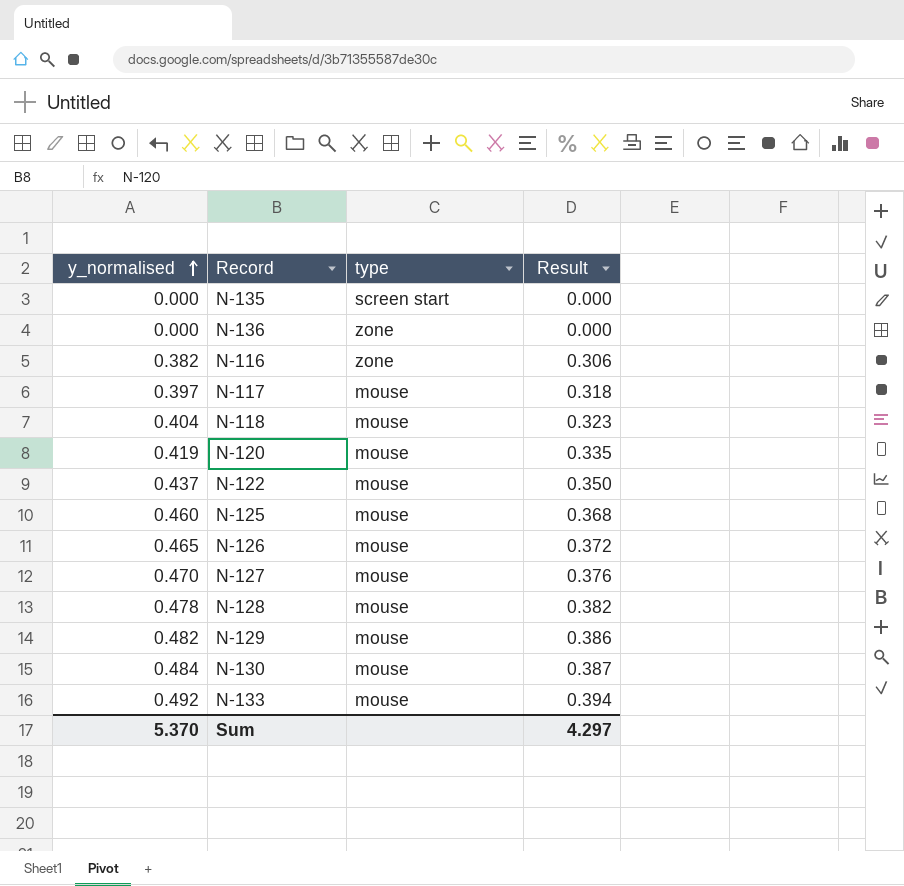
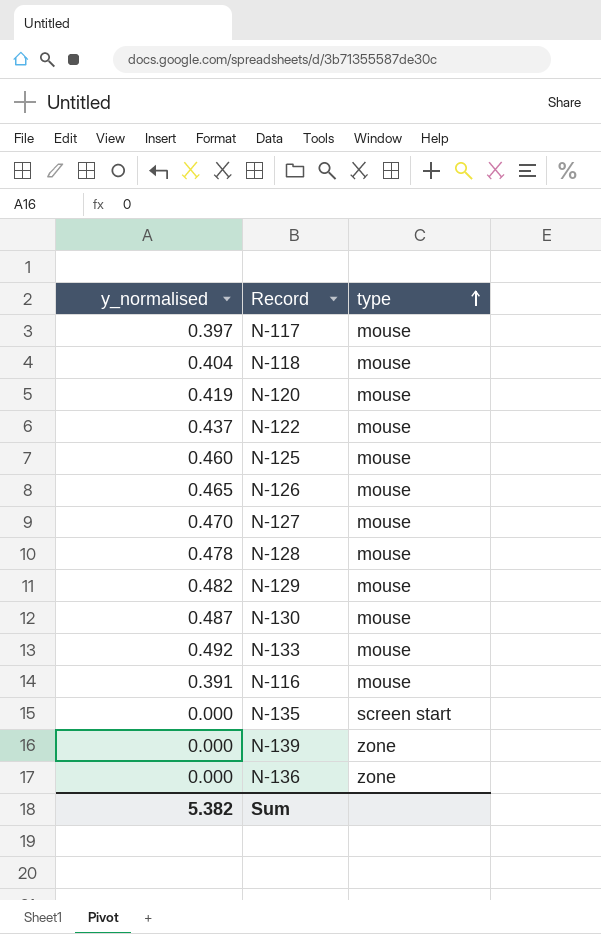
row order: y_normalised ascending -> type ascending
column Result | formula: [y_normalised] * 0.8 -> none
N-130 | y_normalised: 0.484 -> 0.487
N-116 | y_normalised: 0.382 -> 0.391
N-116 | type: zone -> mouse
row N-139: none -> 0.000 | zone
Sum | y_normalised: 5.370 -> 5.382

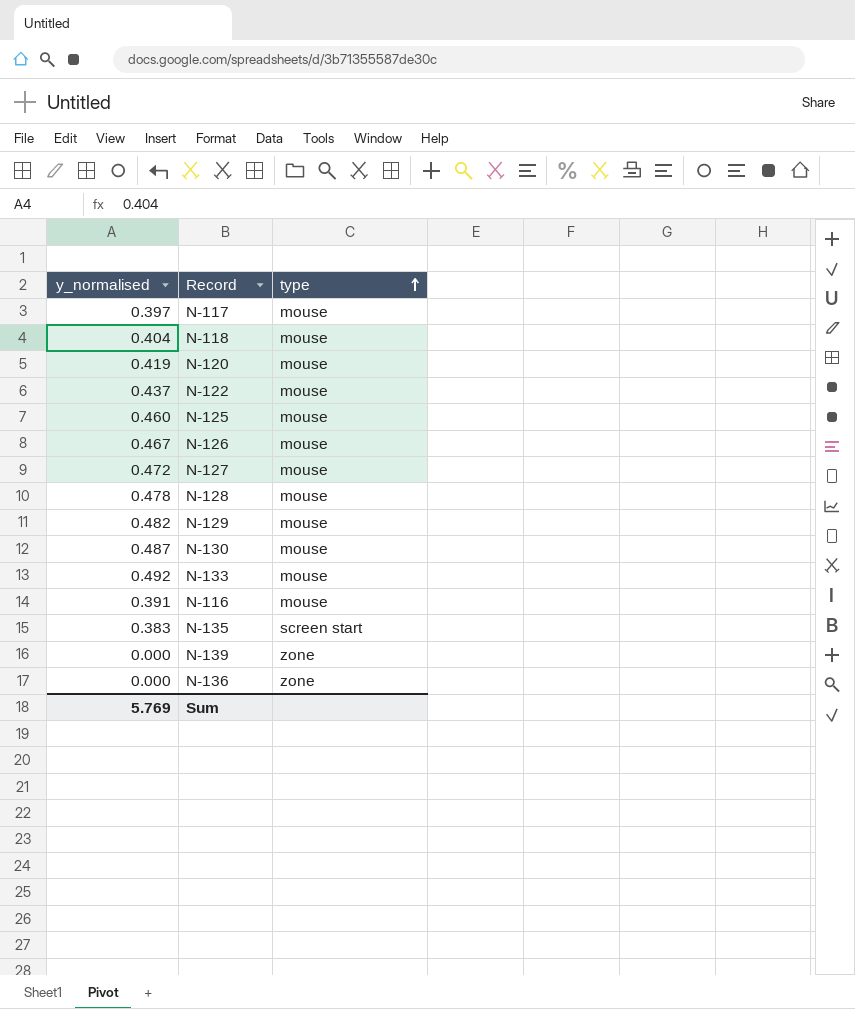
N-126 | y_normalised: 0.465 -> 0.467
N-127 | y_normalised: 0.470 -> 0.472
N-135 | y_normalised: 0.000 -> 0.383
Sum | y_normalised: 5.382 -> 5.769

